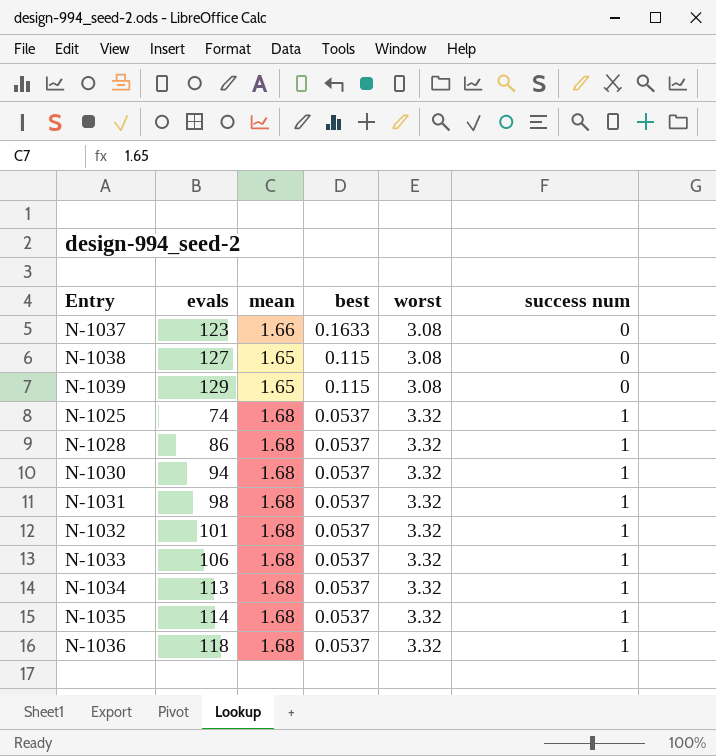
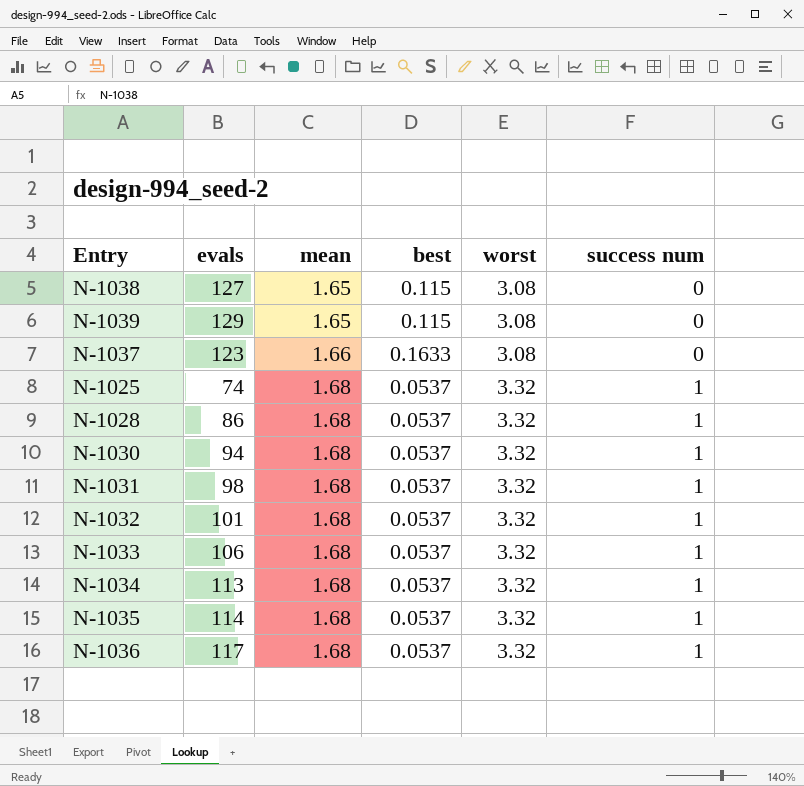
row order: best descending -> mean ascending
N-1036 | evals: 118 -> 117

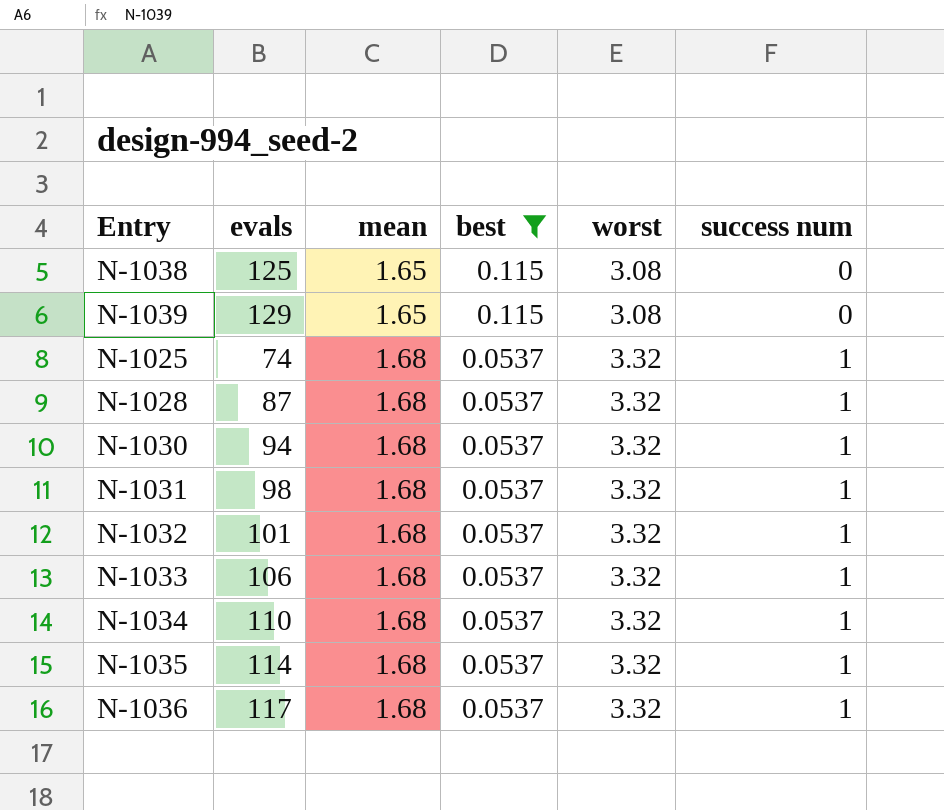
filter: none -> best != 0.1633
N-1038 | evals: 127 -> 125
N-1028 | evals: 86 -> 87
N-1034 | evals: 113 -> 110

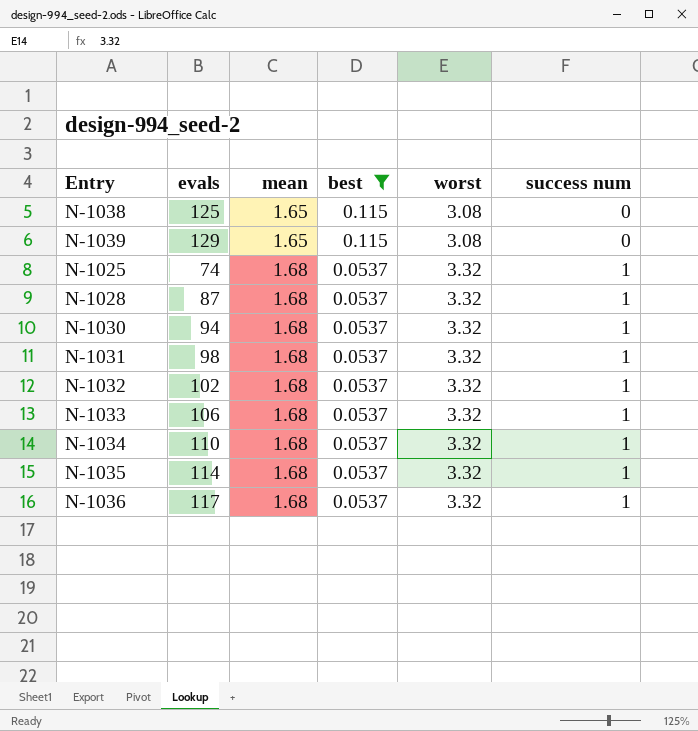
N-1032 | evals: 101 -> 102

